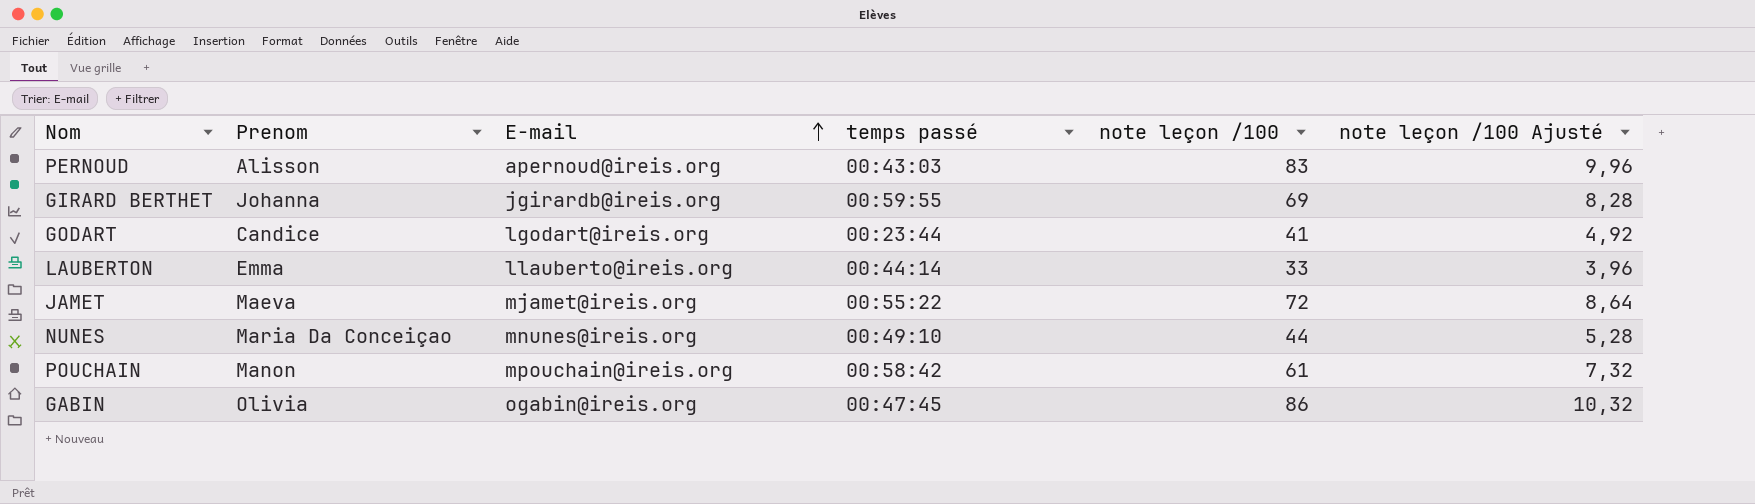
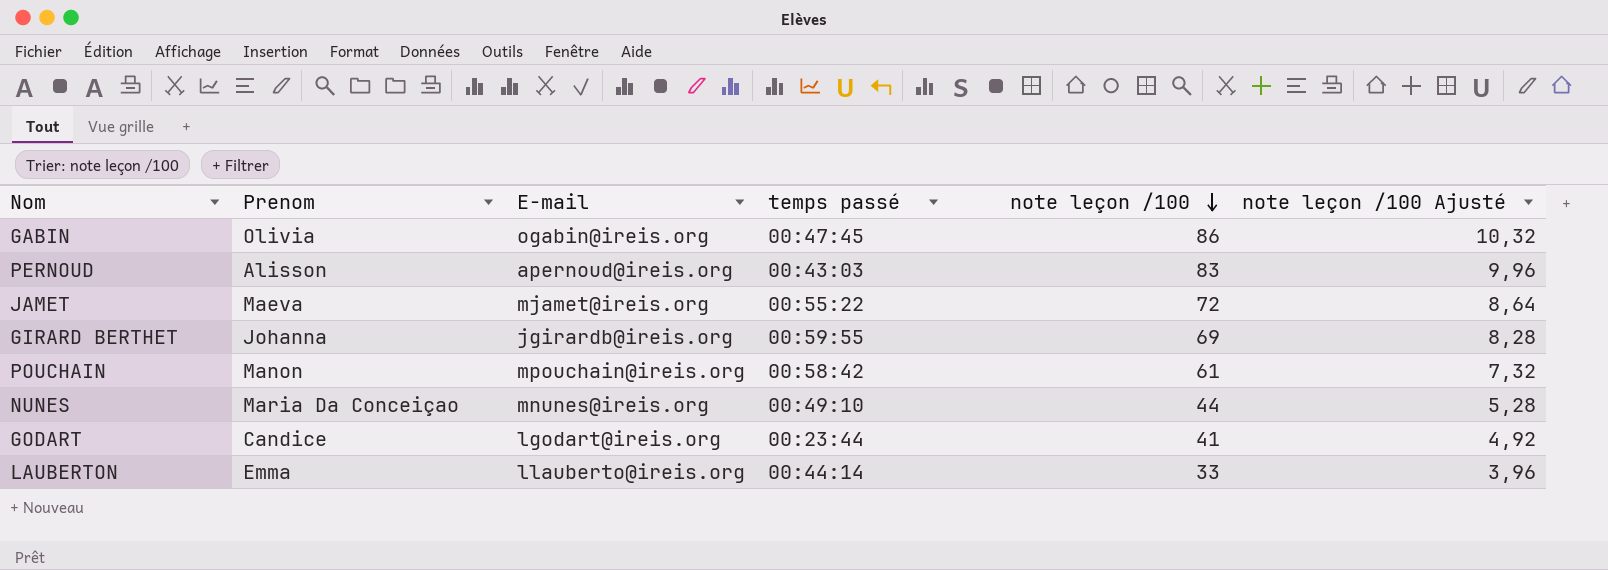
row order: E-mail ascending -> note leçon /100 descending

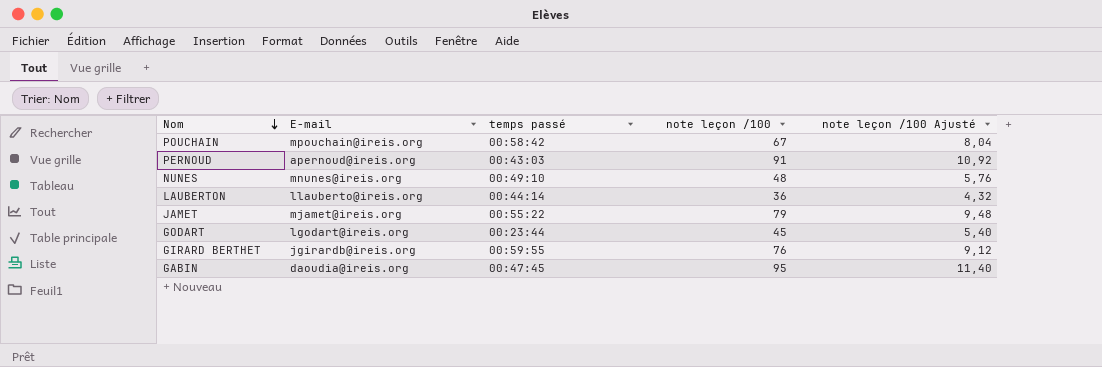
row order: note leçon /100 descending -> Nom descending
column Prenom | position: 2 -> none
POUCHAIN | note leçon /100: 61 -> 67
POUCHAIN | note leçon /100 Ajusté: 7,32 -> 8,04
PERNOUD | note leçon /100: 83 -> 91
PERNOUD | note leçon /100 Ajusté: 9,96 -> 10,92
NUNES | note leçon /100: 44 -> 48
NUNES | note leçon /100 Ajusté: 5,28 -> 5,76
LAUBERTON | note leçon /100: 33 -> 36
LAUBERTON | note leçon /100 Ajusté: 3,96 -> 4,32
JAMET | note leçon /100: 72 -> 79
JAMET | note leçon /100 Ajusté: 8,64 -> 9,48
GODART | note leçon /100: 41 -> 45
GODART | note leçon /100 Ajusté: 4,92 -> 5,40
GIRARD BERTHET | note leçon /100: 69 -> 76
GIRARD BERTHET | note leçon /100 Ajusté: 8,28 -> 9,12
GABIN | E-mail: ogabin@ireis.org -> daoudia@ireis.org
GABIN | note leçon /100: 86 -> 95
GABIN | note leçon /100 Ajusté: 10,32 -> 11,40

